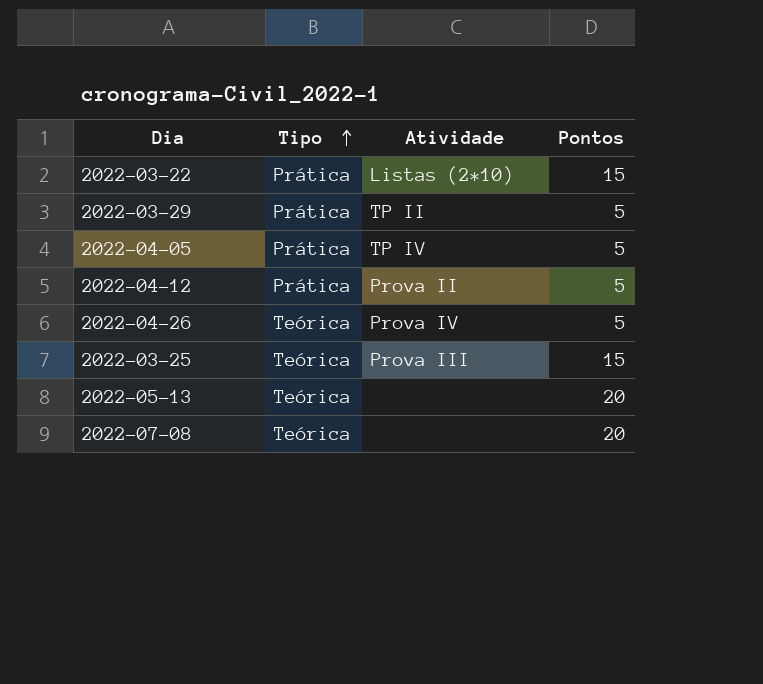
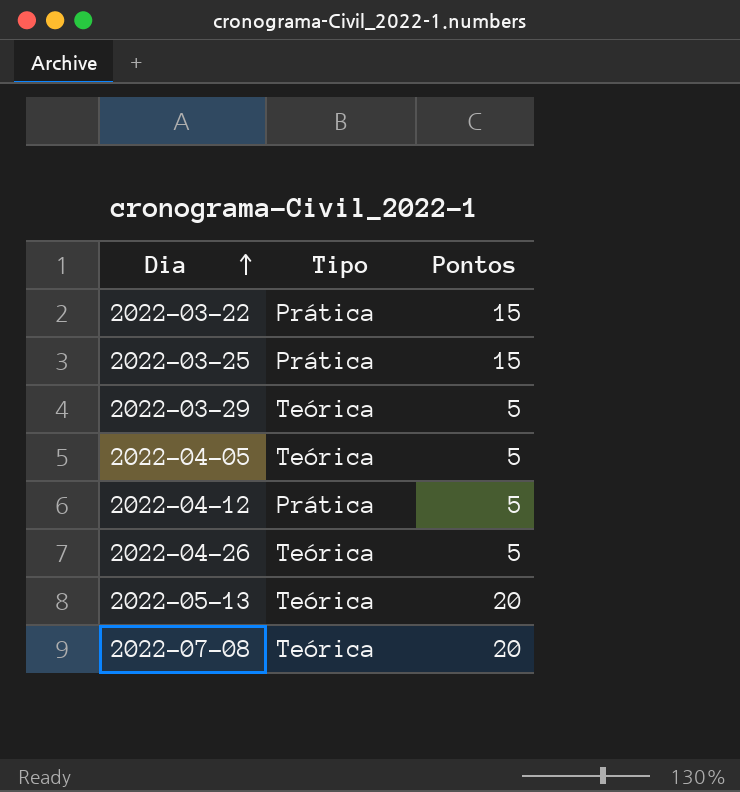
row order: Tipo ascending -> Dia ascending
column Atividade | position: 3 -> none
2022-03-25 | Tipo: Teórica -> Prática
2022-03-29 | Tipo: Prática -> Teórica
2022-04-05 | Tipo: Prática -> Teórica

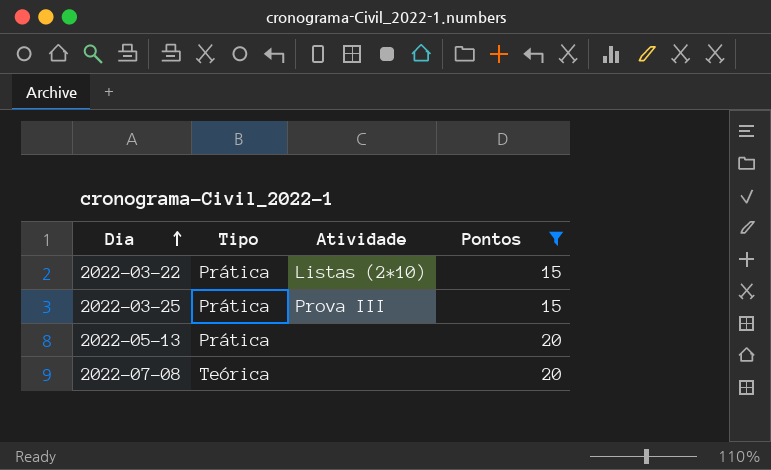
filter: none -> Pontos != 5
column Atividade | position: none -> 3
2022-05-13 | Tipo: Teórica -> Prática

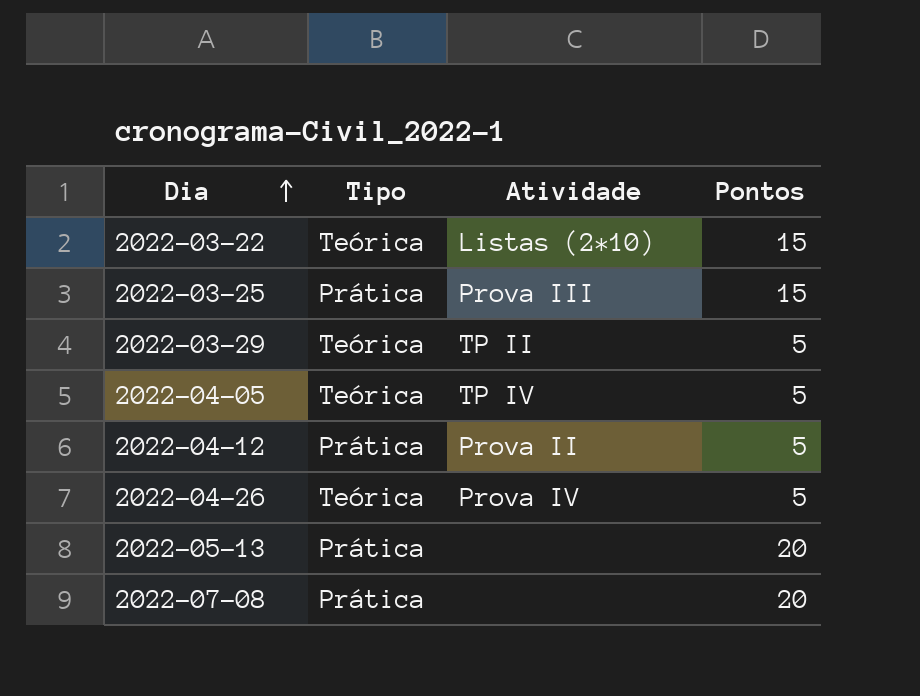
filter: Pontos != 5 -> none
2022-03-22 | Tipo: Prática -> Teórica
2022-07-08 | Tipo: Teórica -> Prática

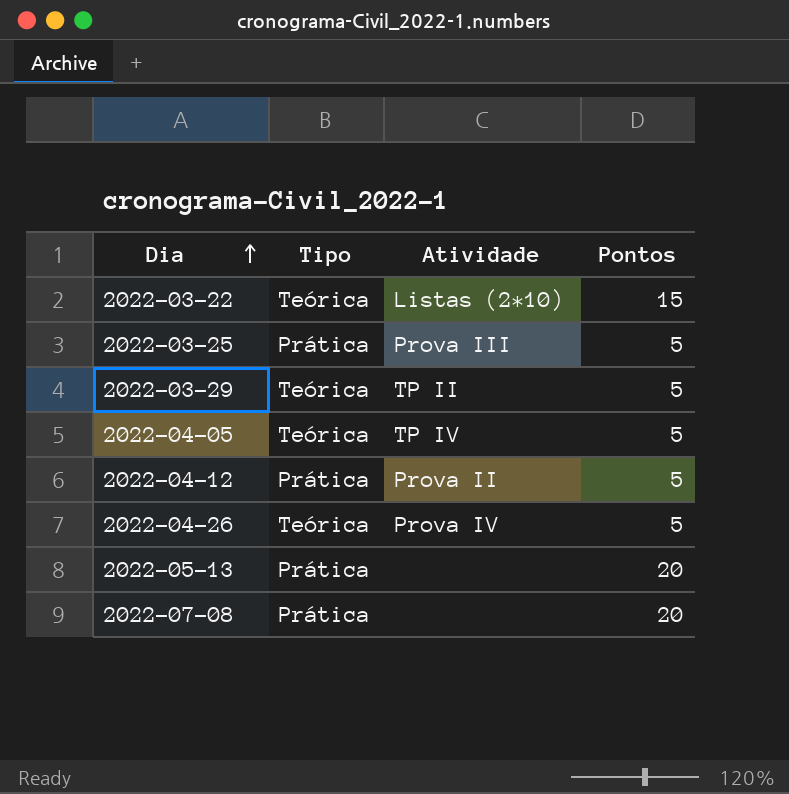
2022-03-25 | Pontos: 15 -> 5

